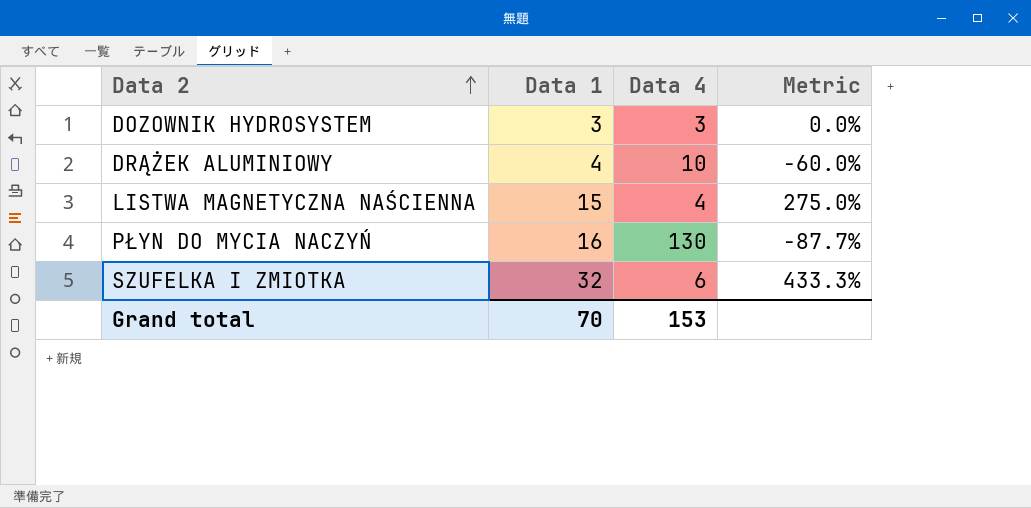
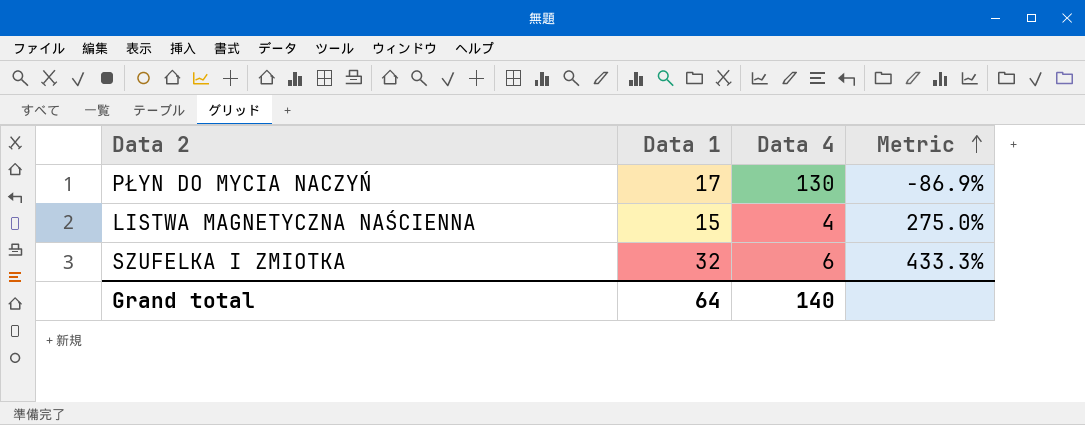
row order: Data 2 ascending -> Metric ascending
row DOZOWNIK HYDROSYSTEM: 3 | 3 | 0.0% -> none
row DRĄŻEK ALUMINIOWY: 4 | 10 | -60.0% -> none
PŁYN DO MYCIA NACZYŃ | Data 1: 16 -> 17
PŁYN DO MYCIA NACZYŃ | Metric: -87.7% -> -86.9%
Grand total | Data 1: 70 -> 64
Grand total | Data 4: 153 -> 140

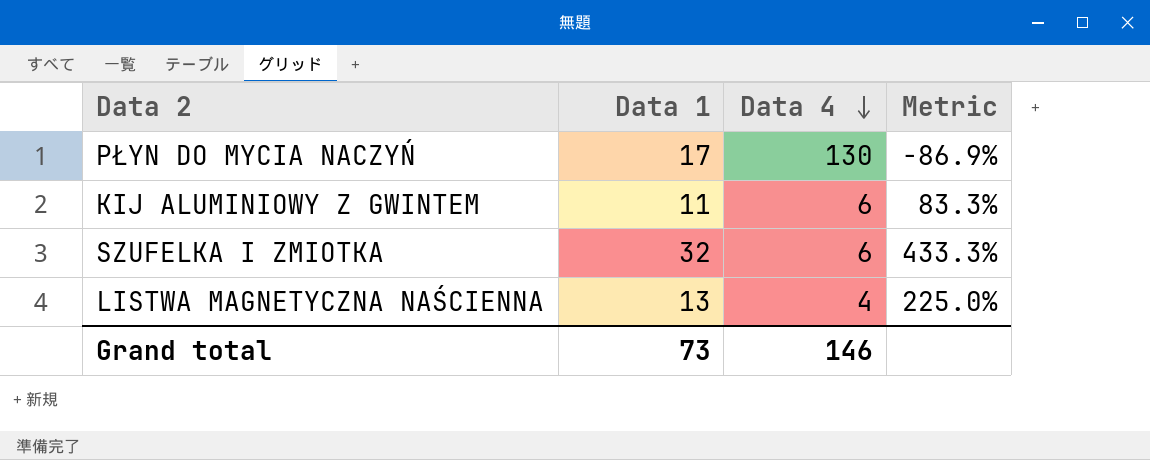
row order: Metric ascending -> Data 4 descending
row KIJ ALUMINIOWY Z GWINTEM: none -> 11 | 6 | 83.3%
LISTWA MAGNETYCZNA NAŚCIENNA | Data 1: 15 -> 13
LISTWA MAGNETYCZNA NAŚCIENNA | Metric: 275.0% -> 225.0%
Grand total | Data 1: 64 -> 73
Grand total | Data 4: 140 -> 146

